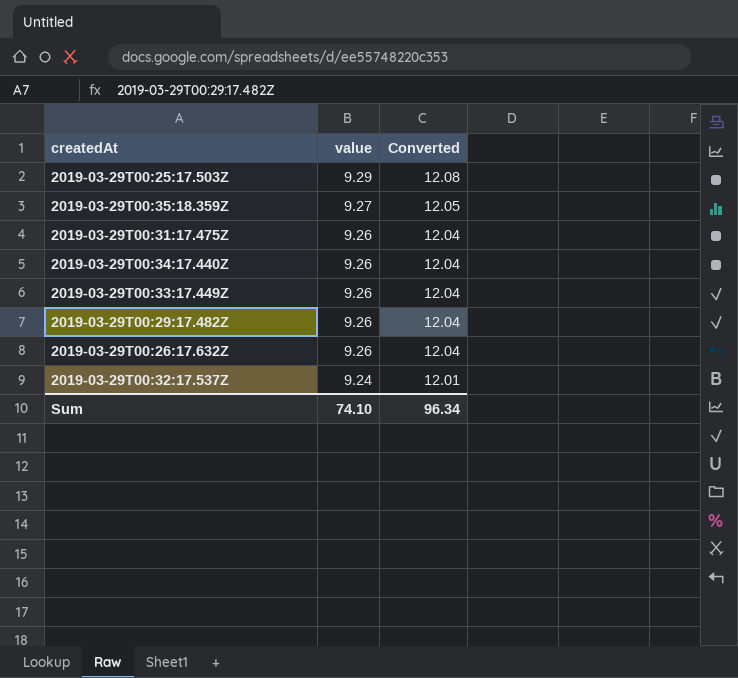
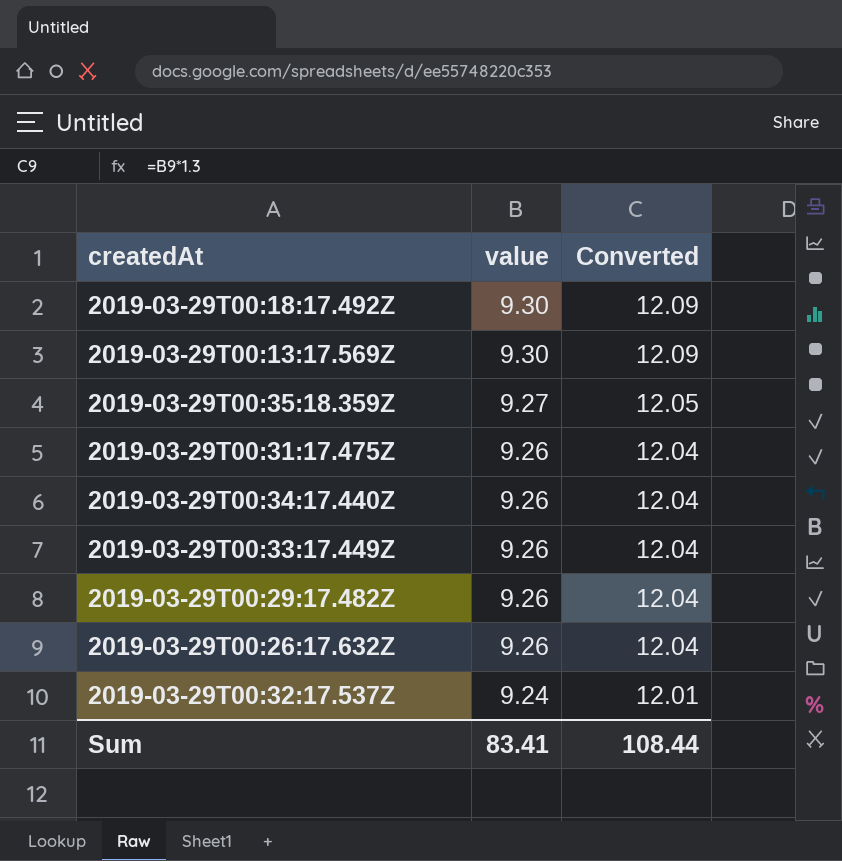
row 2019-03-29T00:25:17.503Z: 9.29 | 12.08 -> none
row 2019-03-29T00:18:17.492Z: none -> 9.30 | 12.09
row 2019-03-29T00:13:17.569Z: none -> 9.30 | 12.09
Sum | value: 74.10 -> 83.41
Sum | Converted: 96.34 -> 108.44

